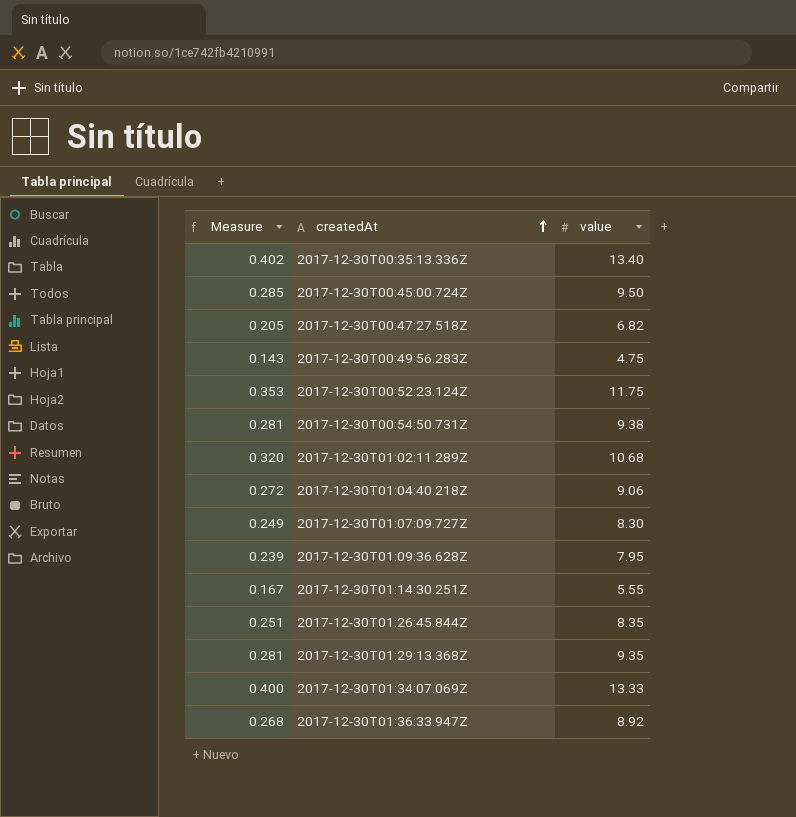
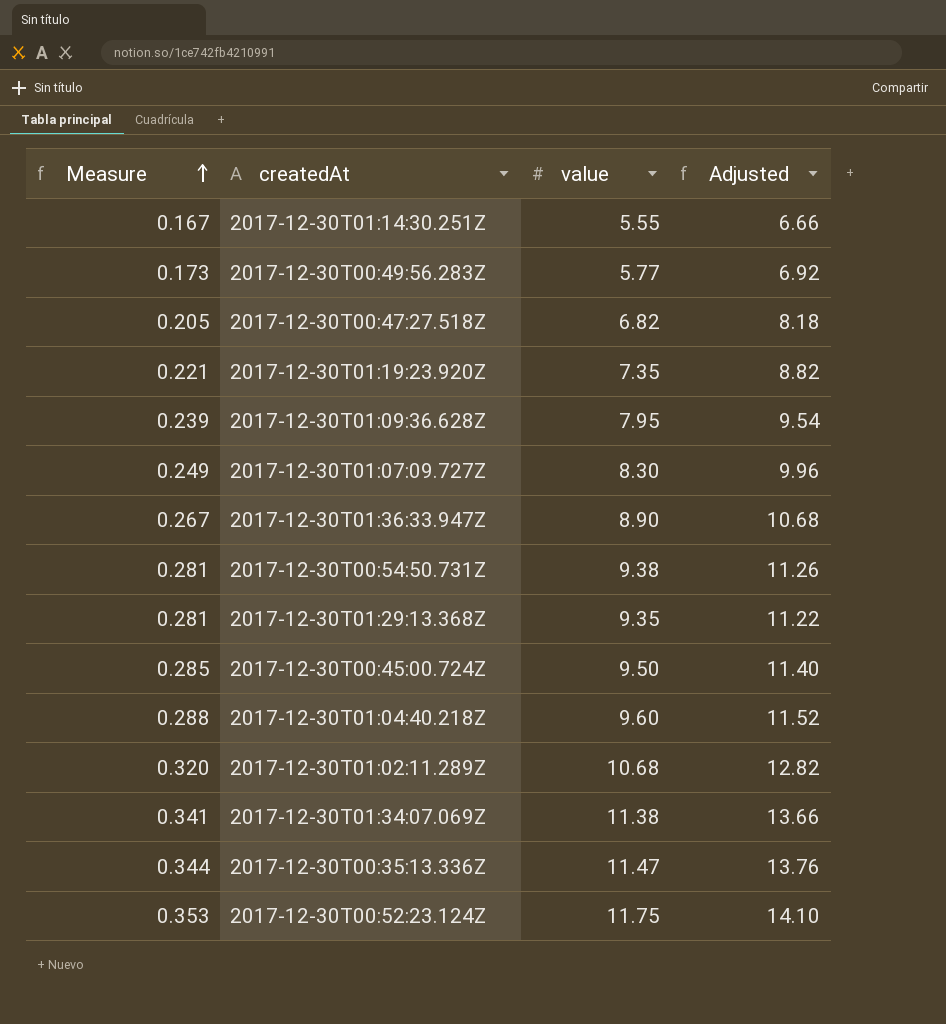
row order: createdAt ascending -> Measure ascending
column Adjusted | formula: none -> [value] * 1.2
row 2017-12-30T01:26:45.844Z: 0.251 | 8.35 -> none
2017-12-30T00:49:56.283Z | Measure: 0.143 -> 0.173
2017-12-30T00:49:56.283Z | value: 4.75 -> 5.77
row 2017-12-30T01:19:23.920Z: none -> 0.221 | 7.35 | 8.82
2017-12-30T01:36:33.947Z | Measure: 0.268 -> 0.267
2017-12-30T01:36:33.947Z | value: 8.92 -> 8.90
2017-12-30T01:04:40.218Z | Measure: 0.272 -> 0.288
2017-12-30T01:04:40.218Z | value: 9.06 -> 9.60
2017-12-30T01:34:07.069Z | Measure: 0.400 -> 0.341
2017-12-30T01:34:07.069Z | value: 13.33 -> 11.38
2017-12-30T00:35:13.336Z | Measure: 0.402 -> 0.344
2017-12-30T00:35:13.336Z | value: 13.40 -> 11.47

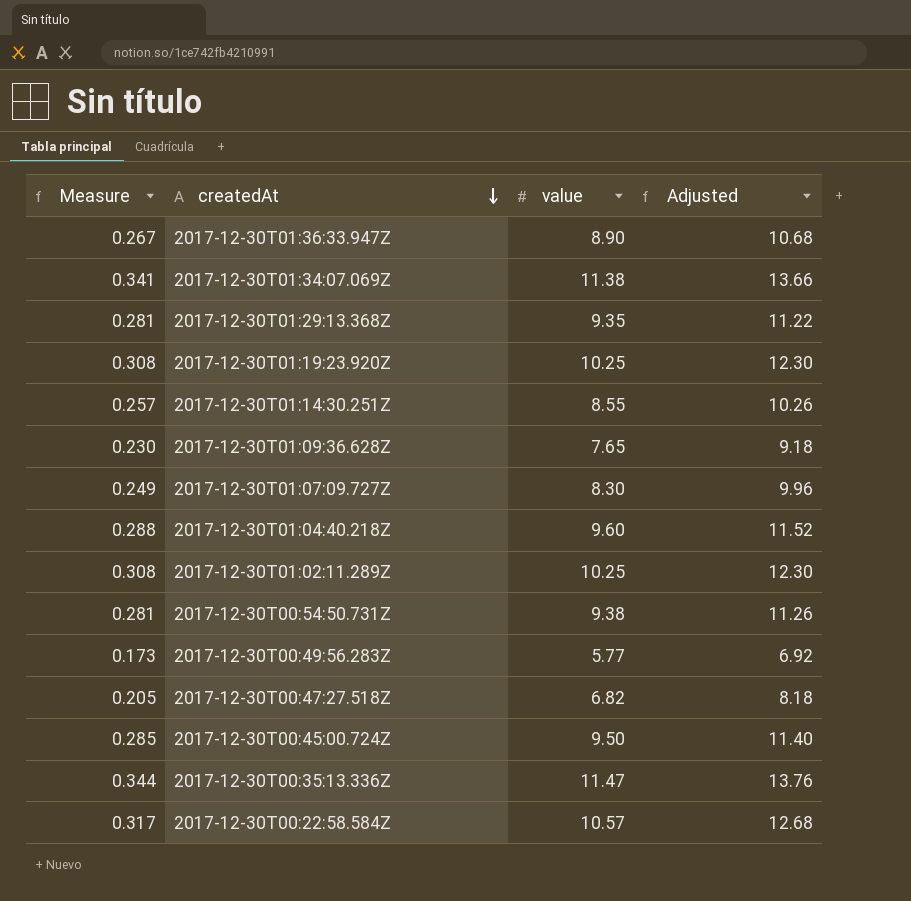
row order: Measure ascending -> createdAt descending
row 2017-12-30T00:52:23.124Z: 0.353 | 11.75 | 14.10 -> none
2017-12-30T01:19:23.920Z | Measure: 0.221 -> 0.308
2017-12-30T01:19:23.920Z | value: 7.35 -> 10.25
2017-12-30T01:19:23.920Z | Adjusted: 8.82 -> 12.30
2017-12-30T01:14:30.251Z | Measure: 0.167 -> 0.257
2017-12-30T01:14:30.251Z | value: 5.55 -> 8.55
2017-12-30T01:14:30.251Z | Adjusted: 6.66 -> 10.26
2017-12-30T01:09:36.628Z | Measure: 0.239 -> 0.230
2017-12-30T01:09:36.628Z | value: 7.95 -> 7.65
2017-12-30T01:09:36.628Z | Adjusted: 9.54 -> 9.18
2017-12-30T01:02:11.289Z | Measure: 0.320 -> 0.308
2017-12-30T01:02:11.289Z | value: 10.68 -> 10.25
2017-12-30T01:02:11.289Z | Adjusted: 12.82 -> 12.30
row 2017-12-30T00:22:58.584Z: none -> 0.317 | 10.57 | 12.68

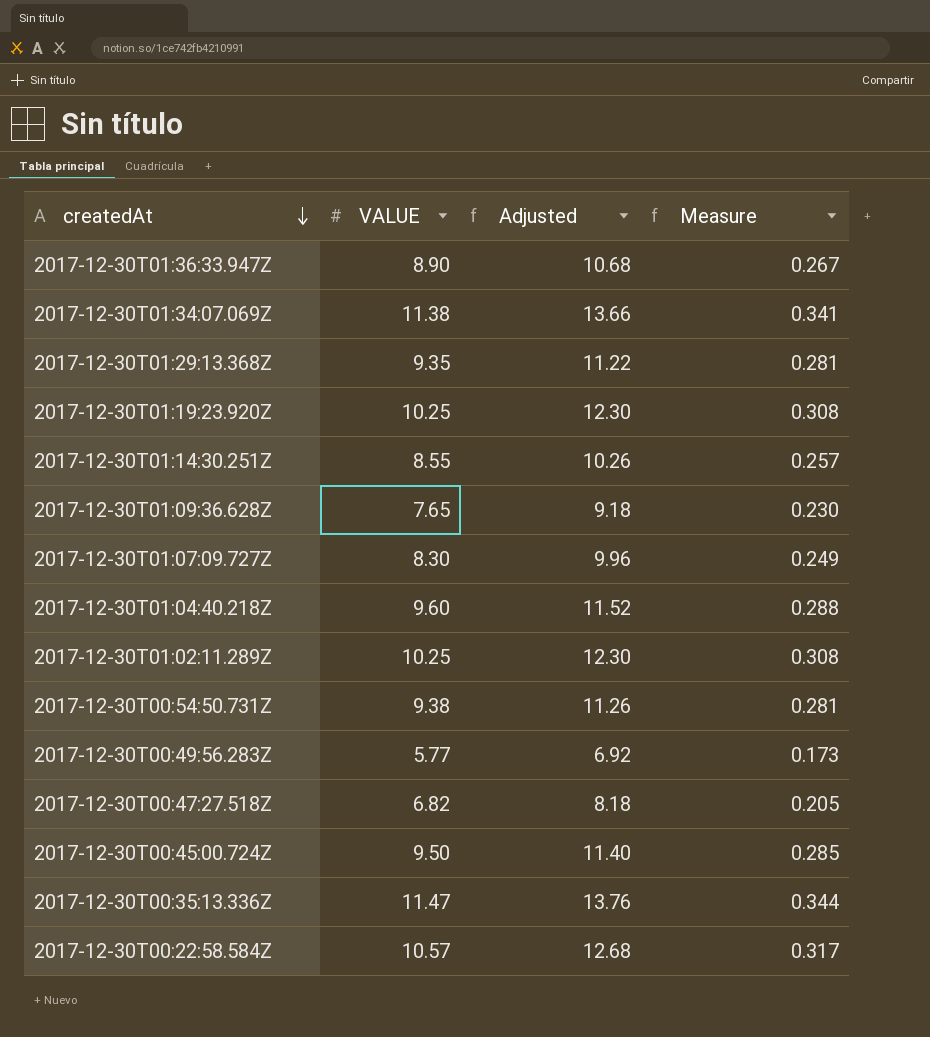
column name: value -> VALUE
column Measure | position: 1 -> 4

